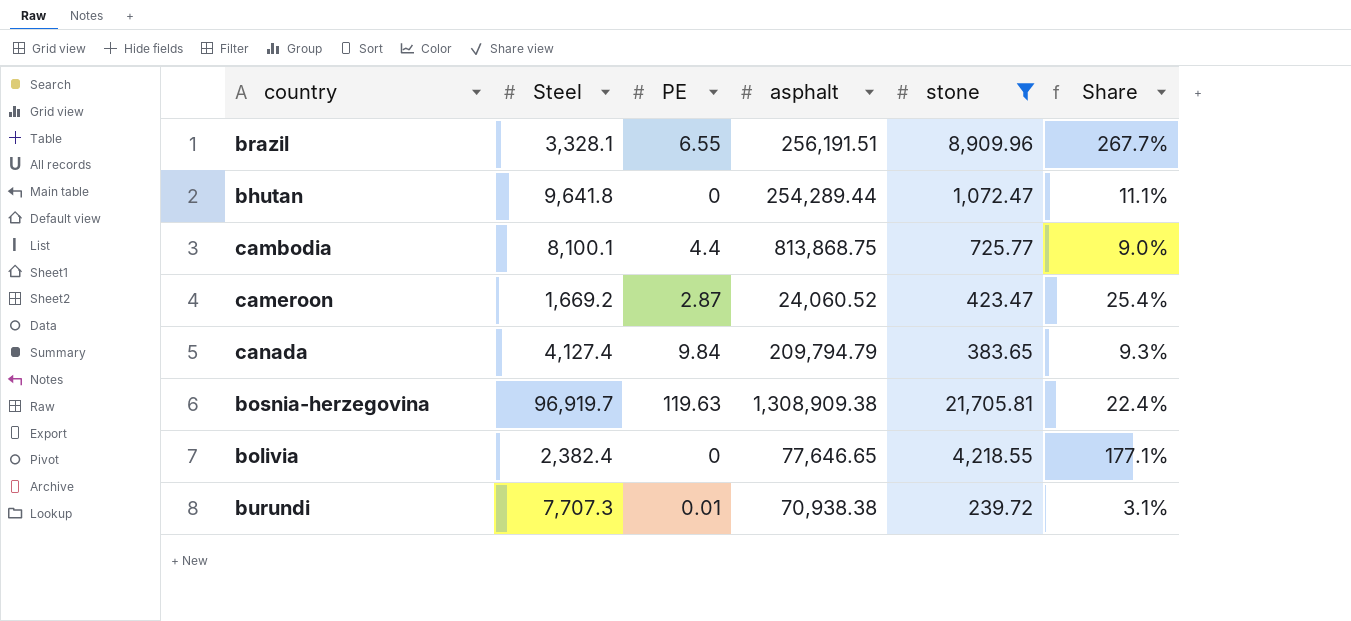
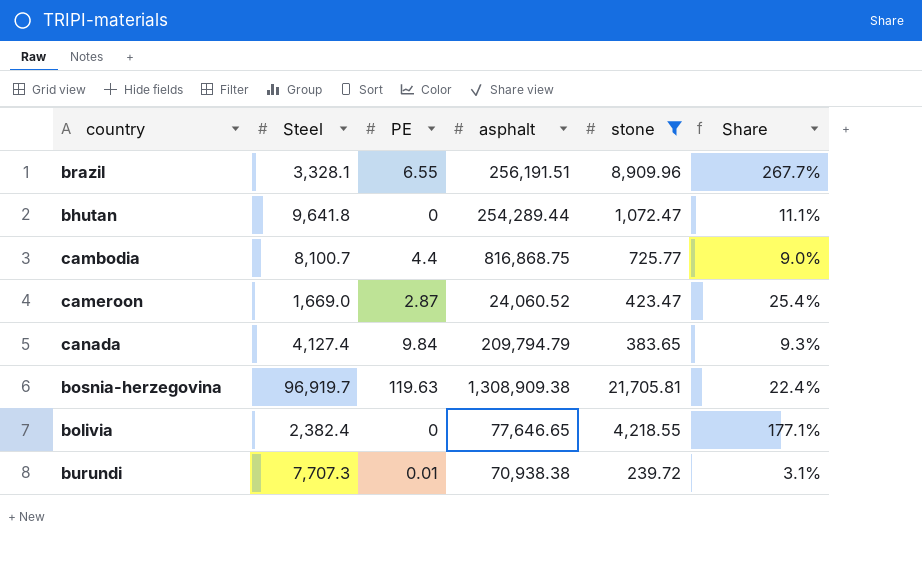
cambodia | Steel: 8,100.1 -> 8,100.7
cambodia | asphalt: 813,868.75 -> 816,868.75
cameroon | Steel: 1,669.2 -> 1,669.0

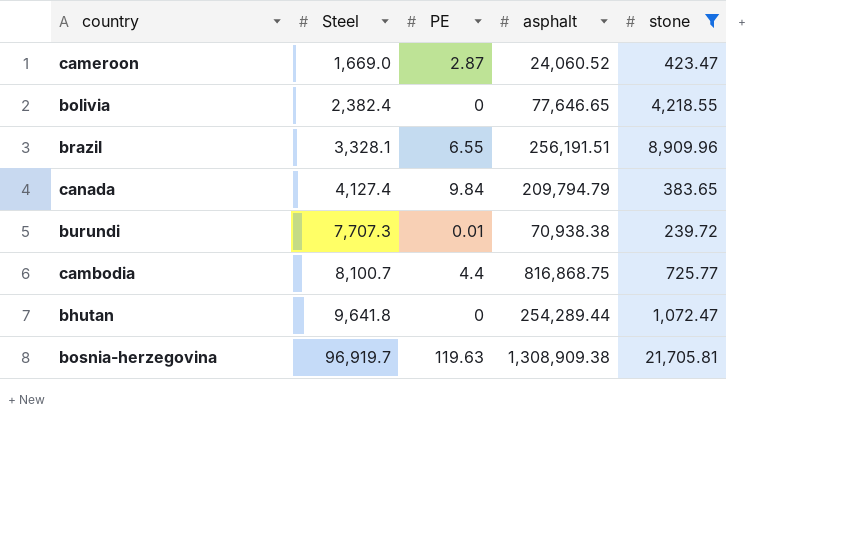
row order: none -> Steel ascending
column Share | formula: [stone] / [Steel] -> none

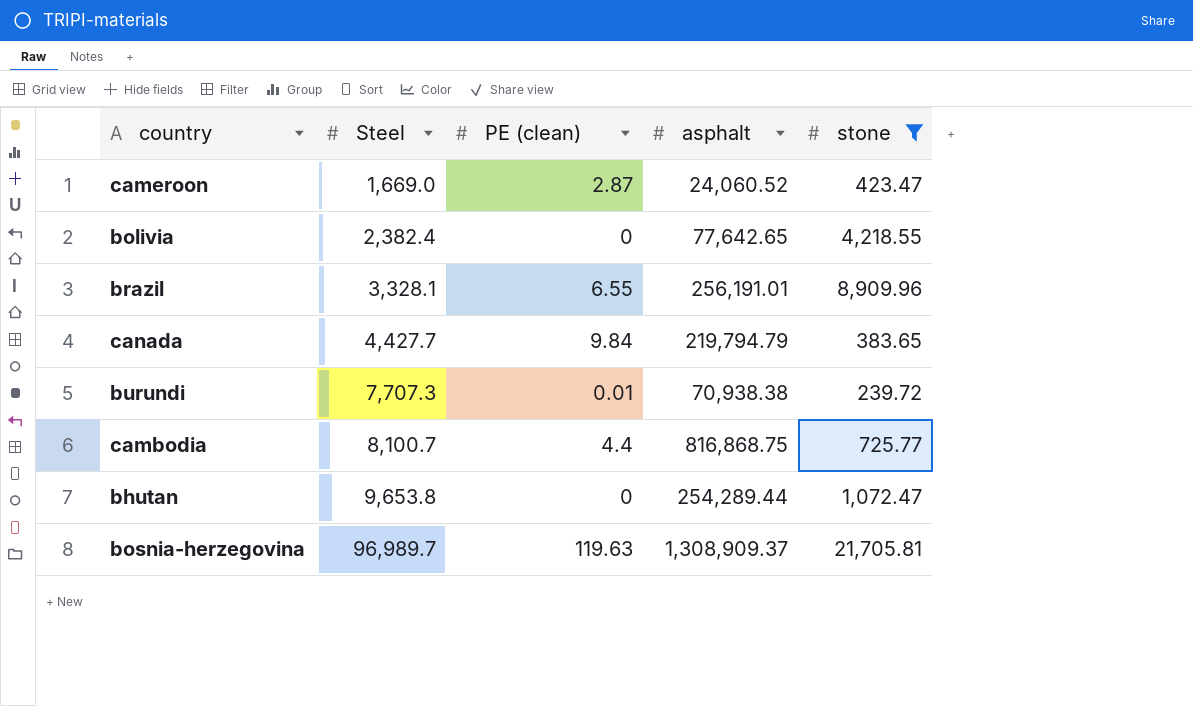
column name: PE -> PE (clean)
bolivia | asphalt: 77,646.65 -> 77,642.65
brazil | asphalt: 256,191.51 -> 256,191.01
canada | Steel: 4,127.4 -> 4,427.7
canada | asphalt: 209,794.79 -> 219,794.79
bhutan | Steel: 9,641.8 -> 9,653.8
bosnia-herzegovina | Steel: 96,919.7 -> 96,989.7
bosnia-herzegovina | asphalt: 1,308,909.38 -> 1,308,909.37

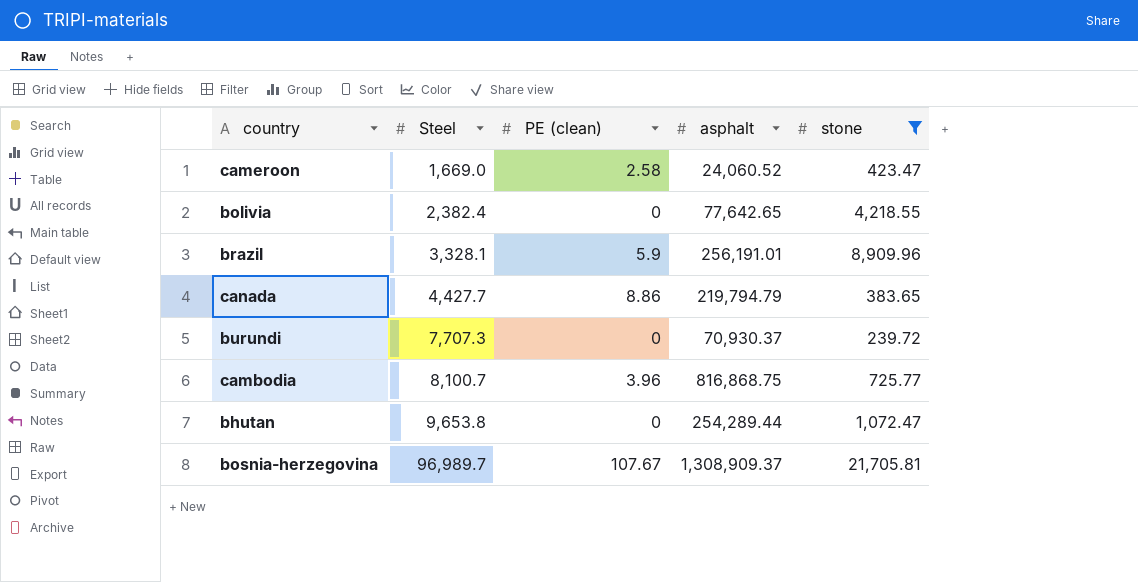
cameroon | PE (clean): 2.87 -> 2.58
brazil | PE (clean): 6.55 -> 5.9
canada | PE (clean): 9.84 -> 8.86
burundi | PE (clean): 0.01 -> 0
burundi | asphalt: 70,938.38 -> 70,930.37
cambodia | PE (clean): 4.4 -> 3.96
bosnia-herzegovina | PE (clean): 119.63 -> 107.67

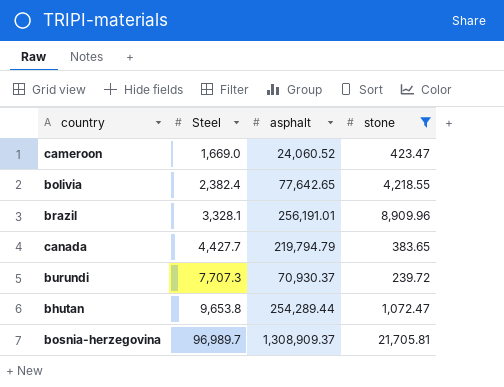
column PE (clean) | position: 3 -> none
row cambodia: 8,100.7 | 3.96 | 816,868.75 | 725.77 -> none

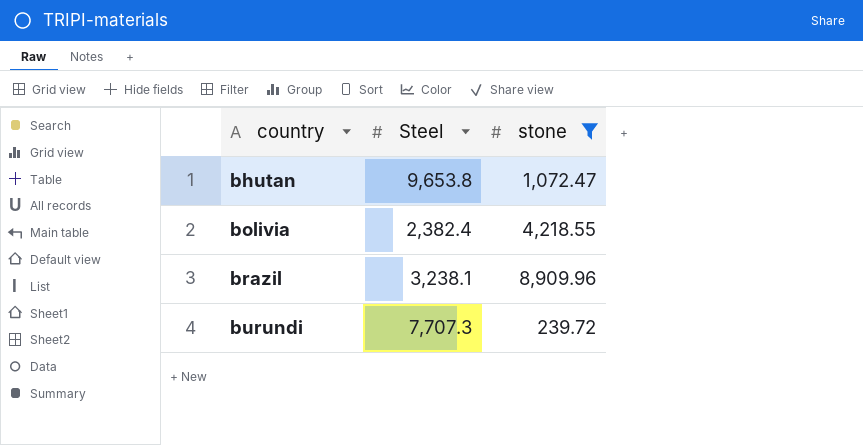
row order: Steel ascending -> country ascending
column asphalt | position: 3 -> none
row cameroon: 1,669.0 | 24,060.52 | 423.47 -> none
row canada: 4,427.7 | 219,794.79 | 383.65 -> none
row bosnia-herzegovina: 96,989.7 | 1,308,909.37 | 21,705.81 -> none
brazil | Steel: 3,328.1 -> 3,238.1

